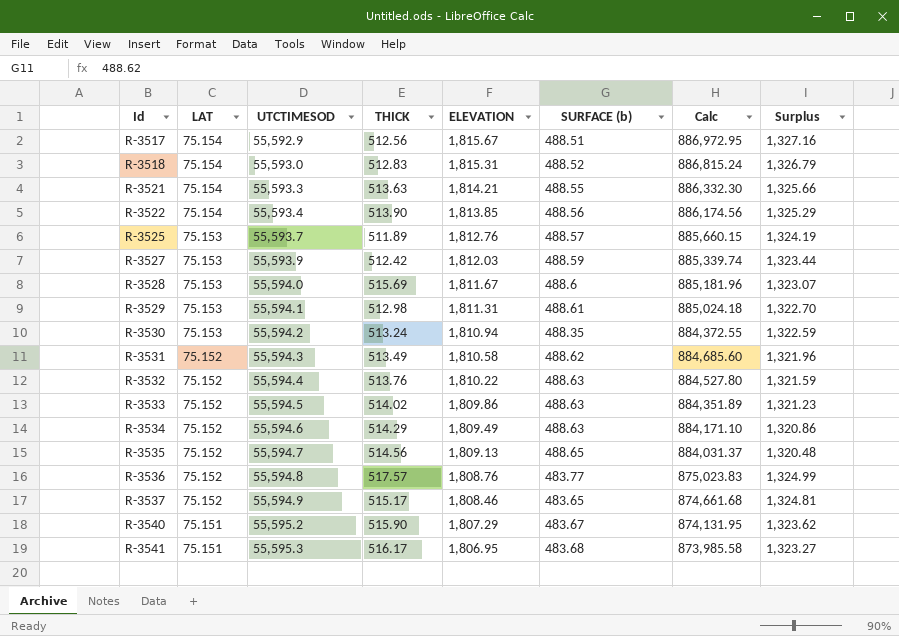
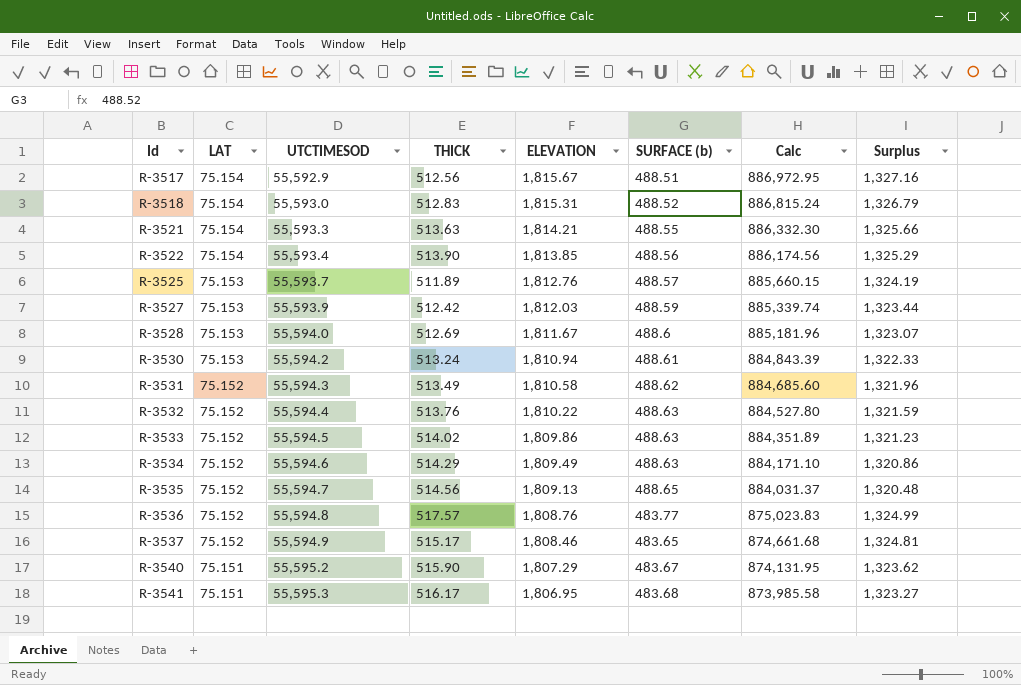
row R-3529: 75.153 | 55,594.1 | 512.98 | 1,811.31 | 488.61 | 885,024.18 | 1,322.70 -> none
R-3528 | THICK: 515.69 -> 512.69
R-3530 | SURFACE (b): 488.35 -> 488.61
R-3530 | Calc: 884,372.55 -> 884,843.39
R-3530 | Surplus: 1,322.59 -> 1,322.33

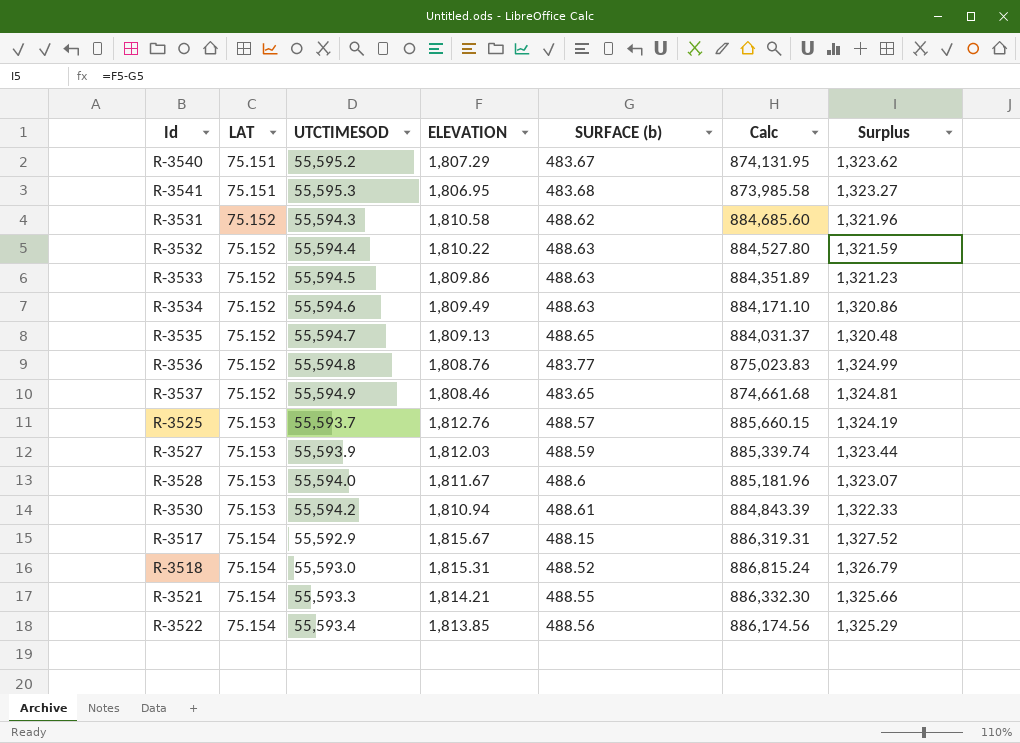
row order: Id ascending -> LAT ascending
column THICK | position: 4 -> none
R-3517 | SURFACE (b): 488.51 -> 488.15
R-3517 | Calc: 886,972.95 -> 886,319.31
R-3517 | Surplus: 1,327.16 -> 1,327.52

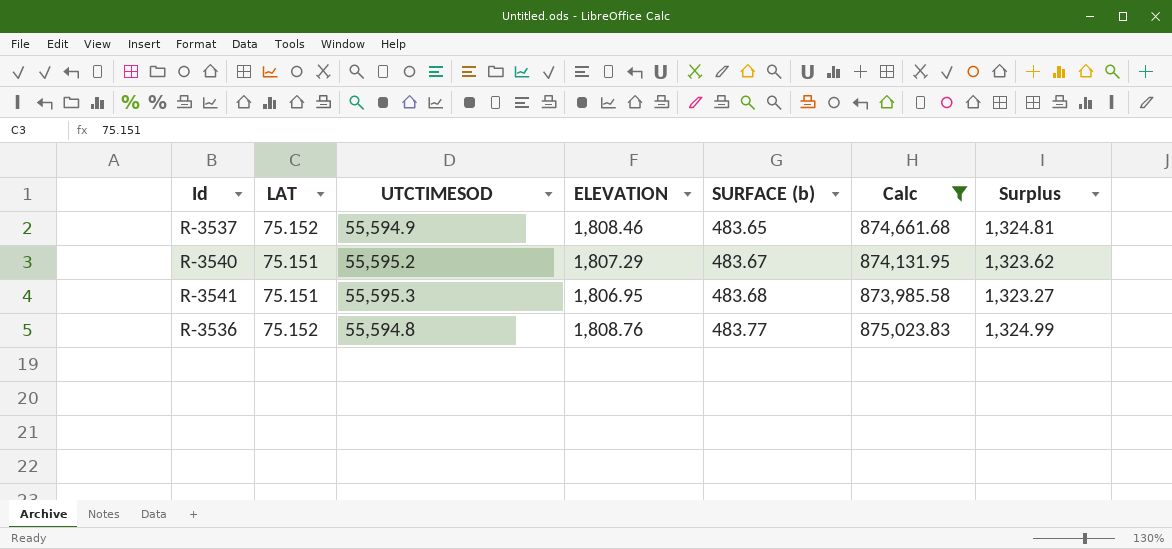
filter: none -> Calc <= 875,023.83
row order: LAT ascending -> SURFACE (b) ascending

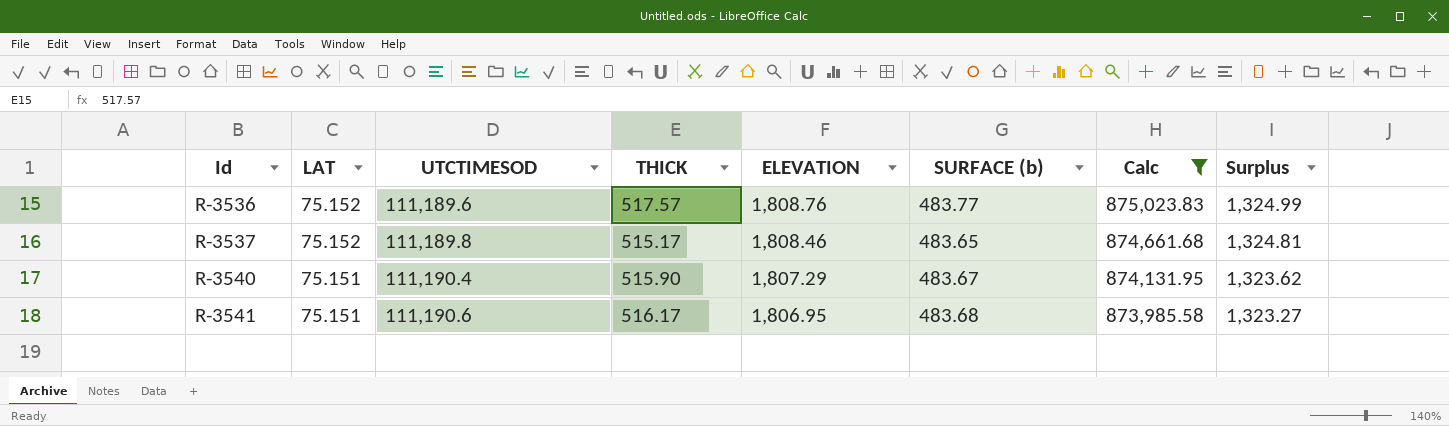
row order: SURFACE (b) ascending -> Id ascending
column THICK | position: none -> 4
R-3536 | UTCTIMESOD: 55,594.8 -> 111,189.6
R-3537 | UTCTIMESOD: 55,594.9 -> 111,189.8
R-3540 | UTCTIMESOD: 55,595.2 -> 111,190.4
R-3541 | UTCTIMESOD: 55,595.3 -> 111,190.6

